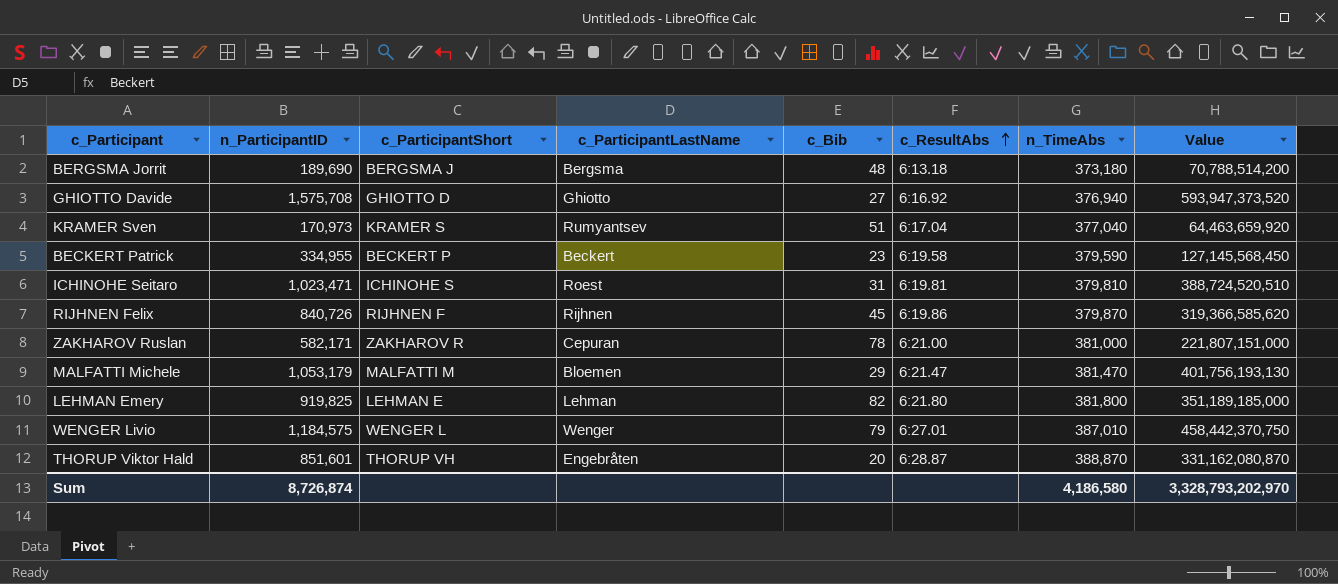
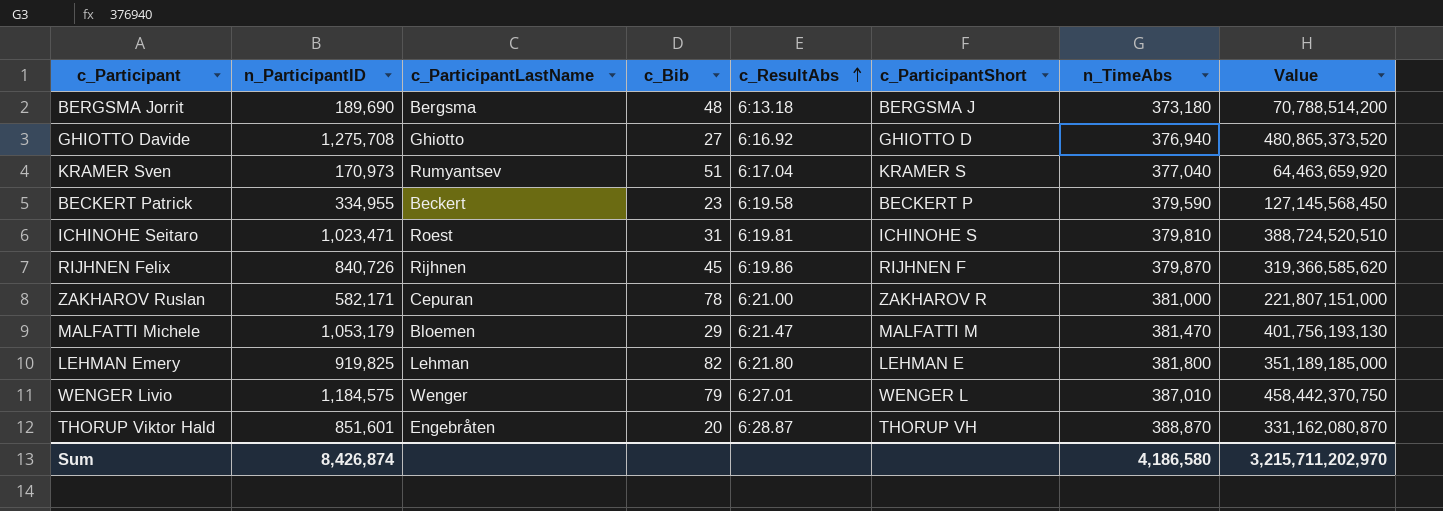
column c_ParticipantShort | position: 3 -> 6
GHIOTTO Davide | n_ParticipantID: 1,575,708 -> 1,275,708
GHIOTTO Davide | Value: 593,947,373,520 -> 480,865,373,520
Sum | n_ParticipantID: 8,726,874 -> 8,426,874
Sum | Value: 3,328,793,202,970 -> 3,215,711,202,970

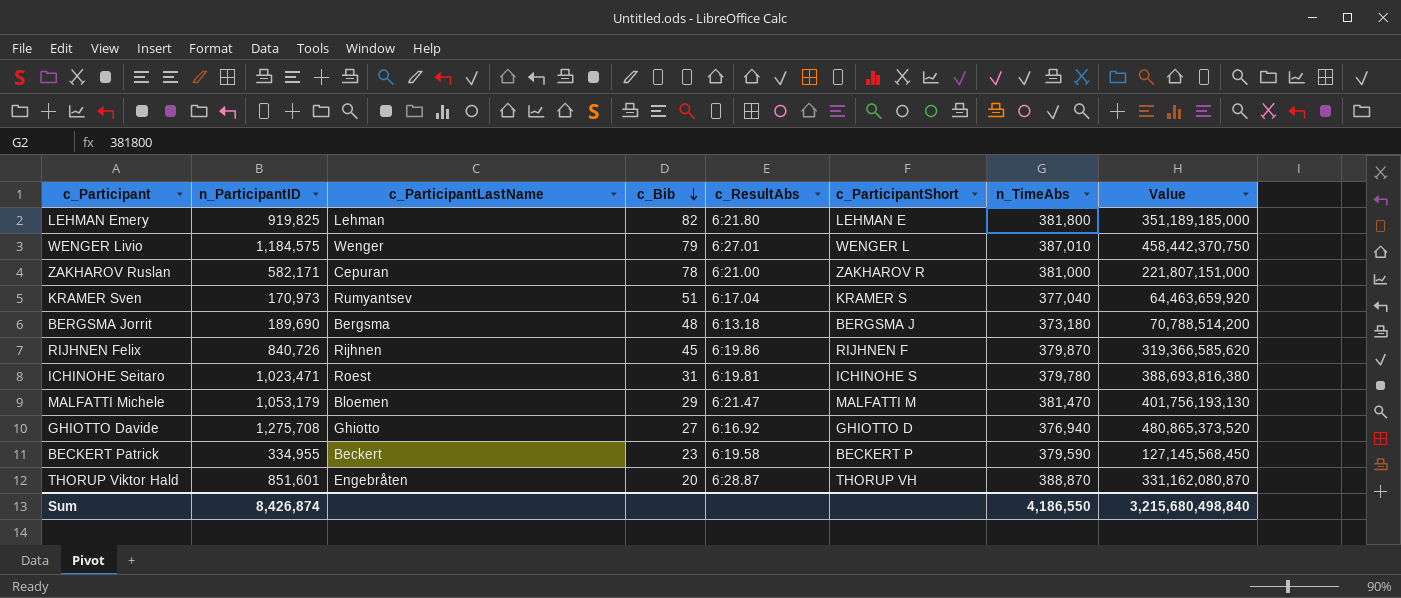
row order: c_ResultAbs ascending -> c_Bib descending
ICHINOHE Seitaro | n_TimeAbs: 379,810 -> 379,780
ICHINOHE Seitaro | Value: 388,724,520,510 -> 388,693,816,380
Sum | n_TimeAbs: 4,186,580 -> 4,186,550
Sum | Value: 3,215,711,202,970 -> 3,215,680,498,840

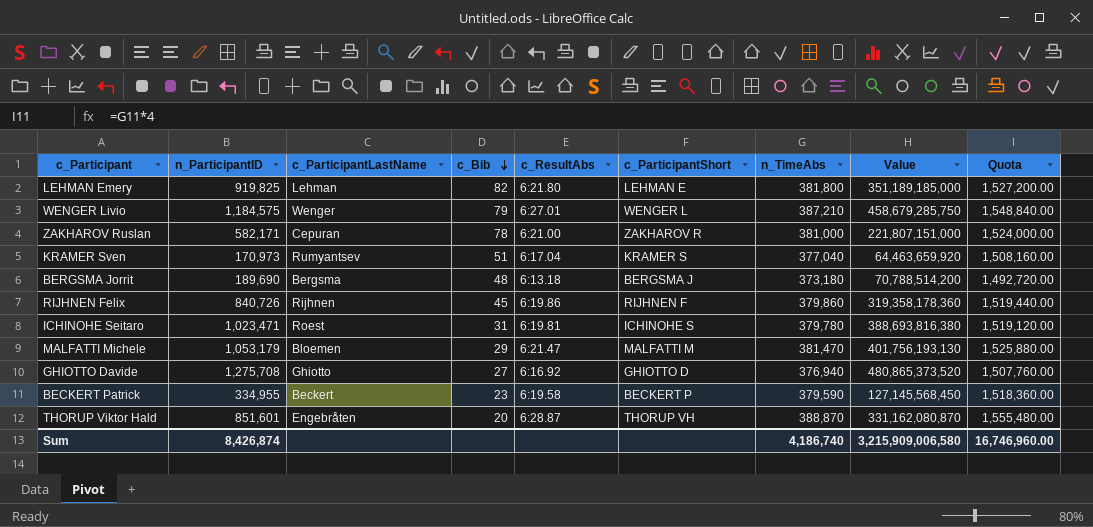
column Quota | formula: none -> [n_TimeAbs] * 4
WENGER Livio | n_TimeAbs: 387,010 -> 387,210
WENGER Livio | Value: 458,442,370,750 -> 458,679,285,750
RIJHNEN Felix | n_TimeAbs: 379,870 -> 379,860
RIJHNEN Felix | Value: 319,366,585,620 -> 319,358,178,360
Sum | n_TimeAbs: 4,186,550 -> 4,186,740
Sum | Value: 3,215,680,498,840 -> 3,215,909,006,580

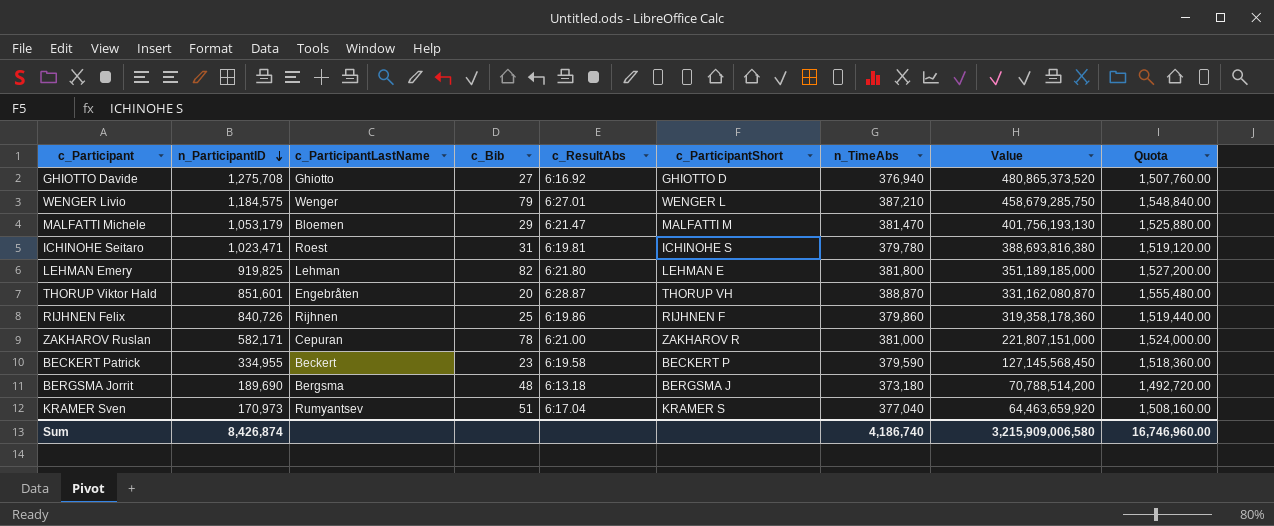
row order: c_Bib descending -> n_ParticipantID descending
RIJHNEN Felix | c_Bib: 45 -> 25

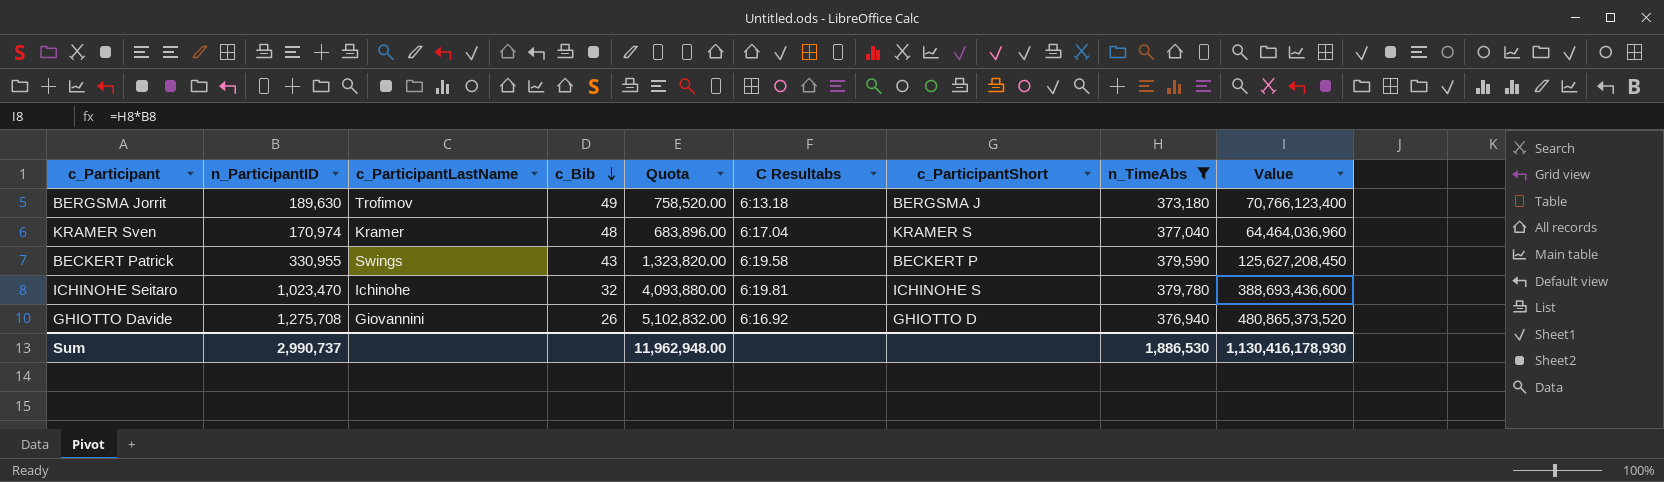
filter: none -> n_TimeAbs <= 379,780
row order: n_ParticipantID descending -> c_Bib descending
column Quota | formula: [n_TimeAbs] * 4 -> [n_ParticipantID] * 4
column Quota | position: 9 -> 5
column name: c_ResultAbs -> C Resultabs
BERGSMA Jorrit | n_ParticipantID: 189,690 -> 189,630
BERGSMA Jorrit | c_ParticipantLastName: Bergsma -> Trofimov
BERGSMA Jorrit | c_Bib: 48 -> 49
BERGSMA Jorrit | Value: 70,788,514,200 -> 70,766,123,400
KRAMER Sven | n_ParticipantID: 170,973 -> 170,974
KRAMER Sven | c_ParticipantLastName: Rumyantsev -> Kramer
KRAMER Sven | c_Bib: 51 -> 48
KRAMER Sven | Value: 64,463,659,920 -> 64,464,036,960
BECKERT Patrick | n_ParticipantID: 334,955 -> 330,955
BECKERT Patrick | c_ParticipantLastName: Beckert -> Swings
BECKERT Patrick | c_Bib: 23 -> 43
BECKERT Patrick | Value: 127,145,568,450 -> 125,627,208,450
ICHINOHE Seitaro | n_ParticipantID: 1,023,471 -> 1,023,470
ICHINOHE Seitaro | c_ParticipantLastName: Roest -> Ichinohe
ICHINOHE Seitaro | c_Bib: 31 -> 32
ICHINOHE Seitaro | Value: 388,693,816,380 -> 388,693,436,600
GHIOTTO Davide | c_ParticipantLastName: Ghiotto -> Giovannini
GHIOTTO Davide | c_Bib: 27 -> 26
Sum | n_ParticipantID: 8,426,874 -> 2,990,737
Sum | Quota: 16,746,960.00 -> 11,962,948.00
Sum | n_TimeAbs: 4,186,740 -> 1,886,530
Sum | Value: 3,215,909,006,580 -> 1,130,416,178,930

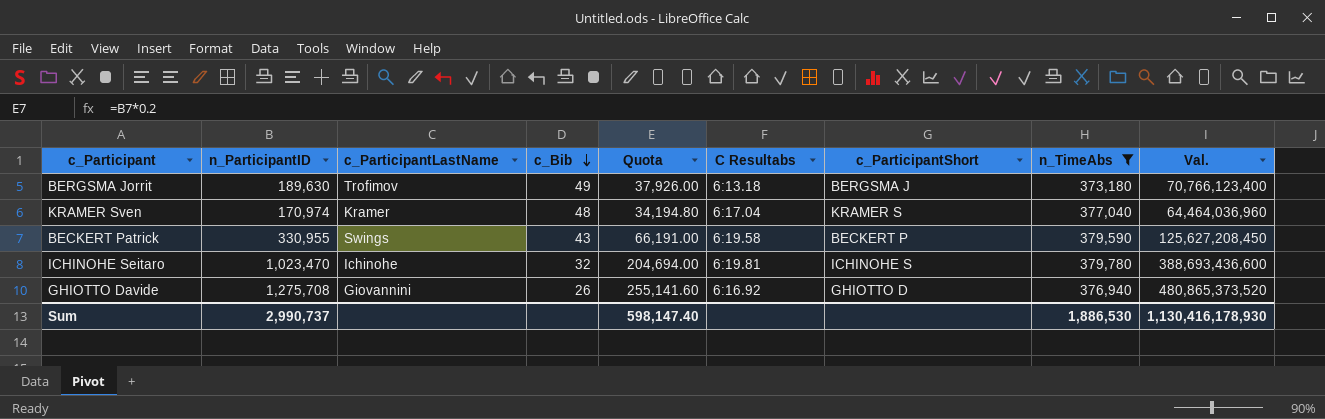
column Quota | formula: [n_ParticipantID] * 4 -> [n_ParticipantID] * 0.2
column name: Value -> Val.
Sum | Quota: 11,962,948.00 -> 598,147.40

